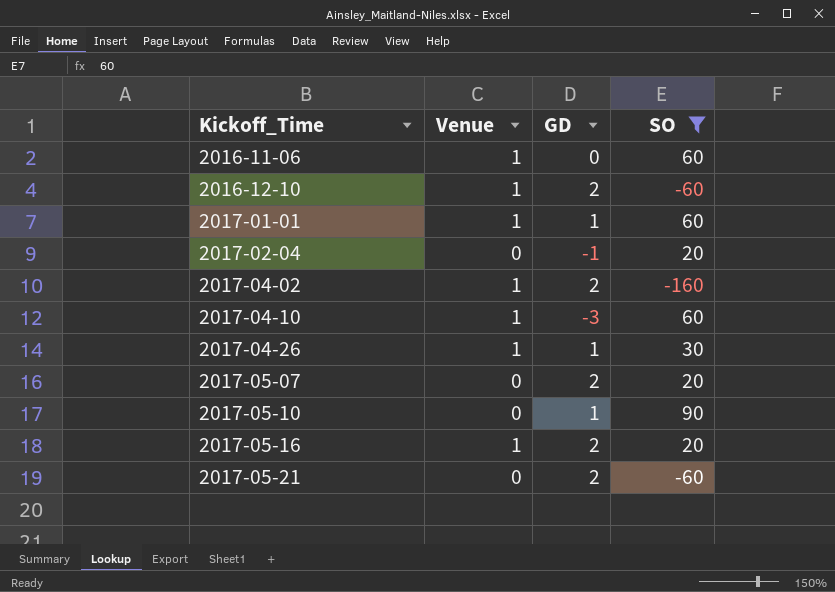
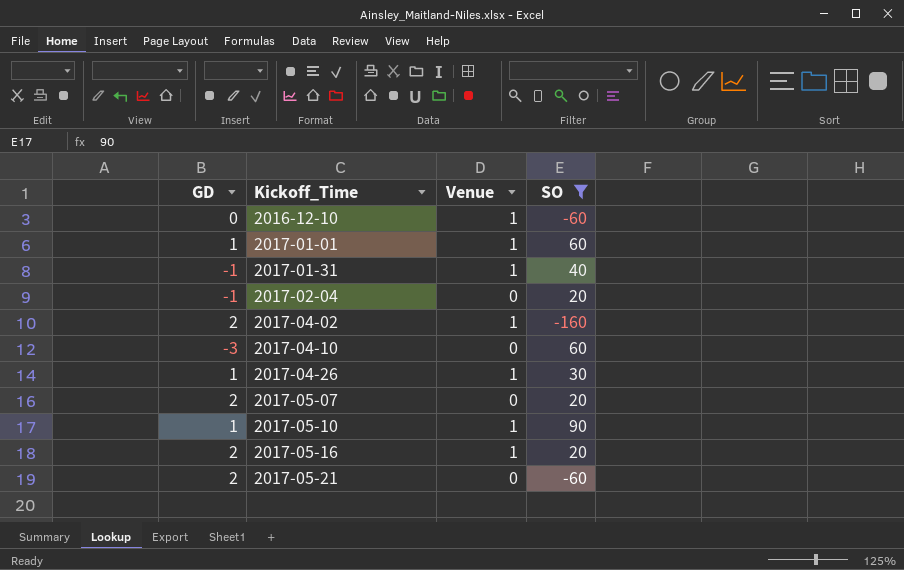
column GD | position: 3 -> 1
row 2016-11-06: 1 | 0 | 60 -> none
2016-12-10 | GD: 2 -> 0
row 2017-01-31: none -> -1 | 1 | 40
2017-04-10 | Venue: 1 -> 0
2017-05-10 | Venue: 0 -> 1

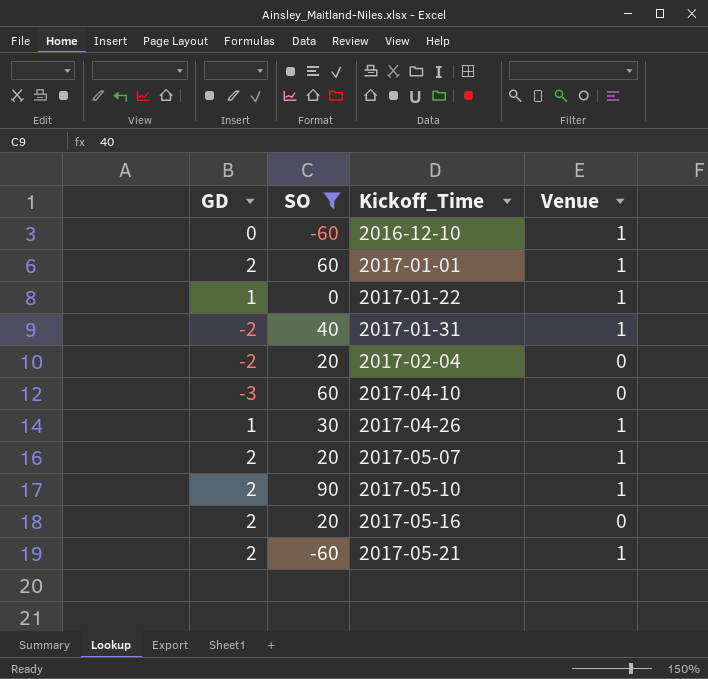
column SO | position: 4 -> 2
row 2017-04-02: 2 | 1 | -160 -> none
2017-01-01 | GD: 1 -> 2
row 2017-01-22: none -> 1 | 0 | 1
2017-01-31 | GD: -1 -> -2
2017-02-04 | GD: -1 -> -2
2017-05-07 | Venue: 0 -> 1
2017-05-10 | GD: 1 -> 2
2017-05-16 | Venue: 1 -> 0
2017-05-21 | Venue: 0 -> 1

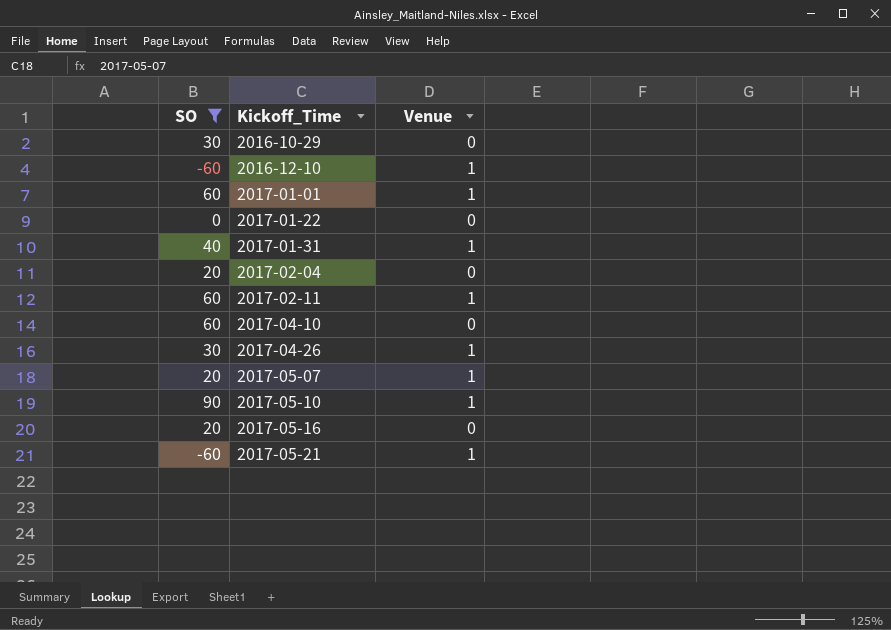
column GD | position: 1 -> none
row 2016-10-29: none -> 30 | 0
2017-01-22 | Venue: 1 -> 0
row 2017-02-11: none -> 60 | 1

